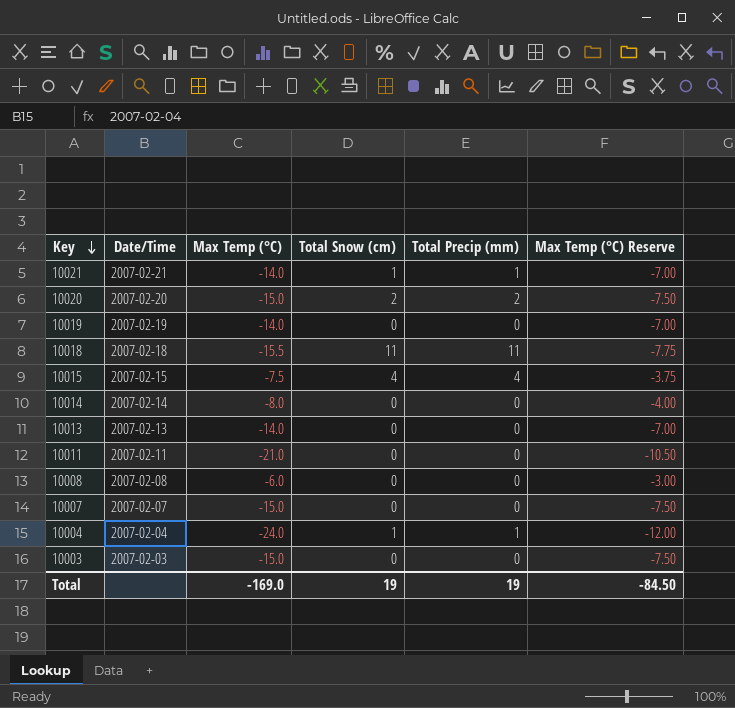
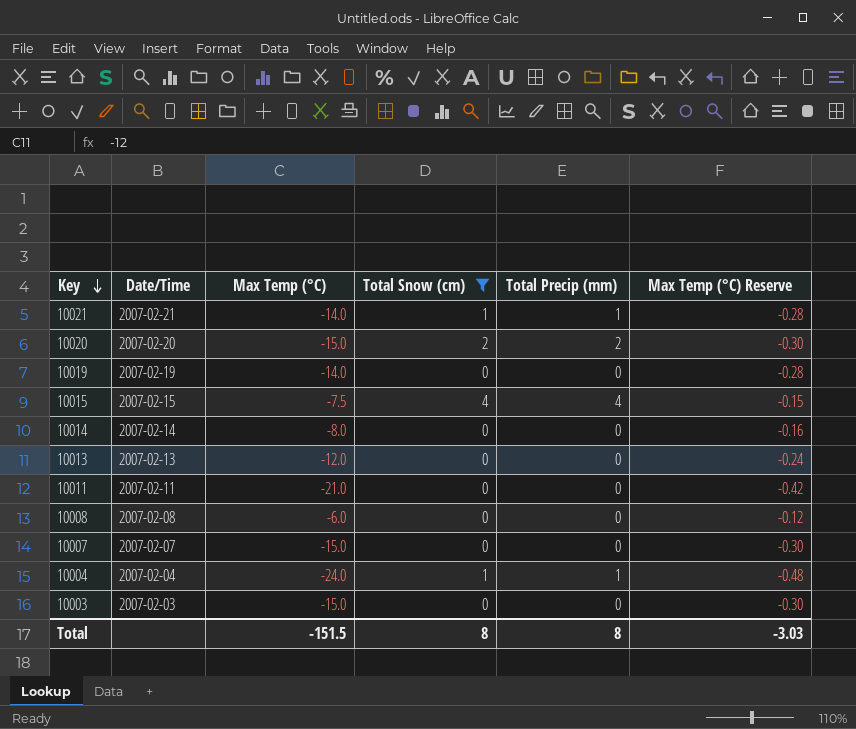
filter: none -> Total Snow (cm) != 11
column Max Temp (°C) Reserve | formula: [Max Temp (°C)] * 0.5 -> [Max Temp (°C)] * 0.02
10013 | Max Temp (°C): -14.0 -> -12.0
Total | Max Temp (°C): -169.0 -> -151.5
Total | Total Snow (cm): 19 -> 8
Total | Total Precip (mm): 19 -> 8
Total | Max Temp (°C) Reserve: -84.50 -> -3.03

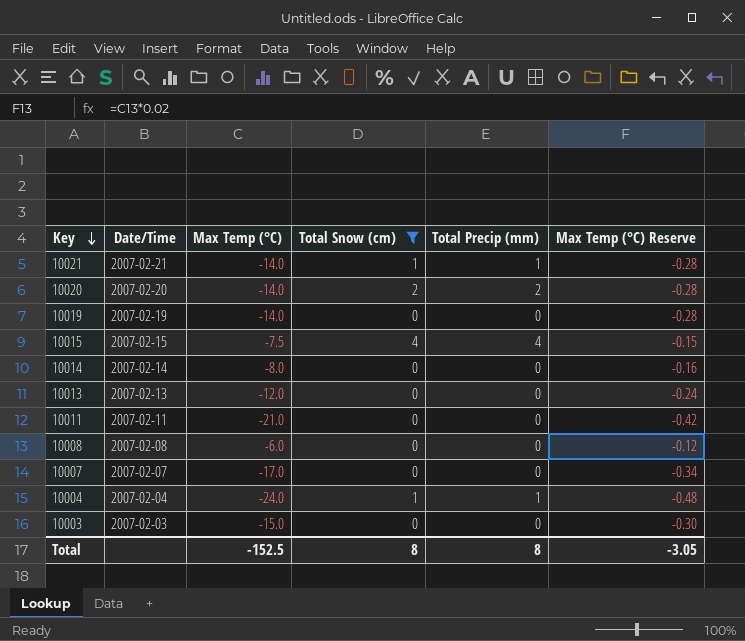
10020 | Max Temp (°C): -15.0 -> -14.0
10020 | Max Temp (°C) Reserve: -0.30 -> -0.28
10007 | Max Temp (°C): -15.0 -> -17.0
10007 | Max Temp (°C) Reserve: -0.30 -> -0.34
Total | Max Temp (°C): -151.5 -> -152.5
Total | Max Temp (°C) Reserve: -3.03 -> -3.05

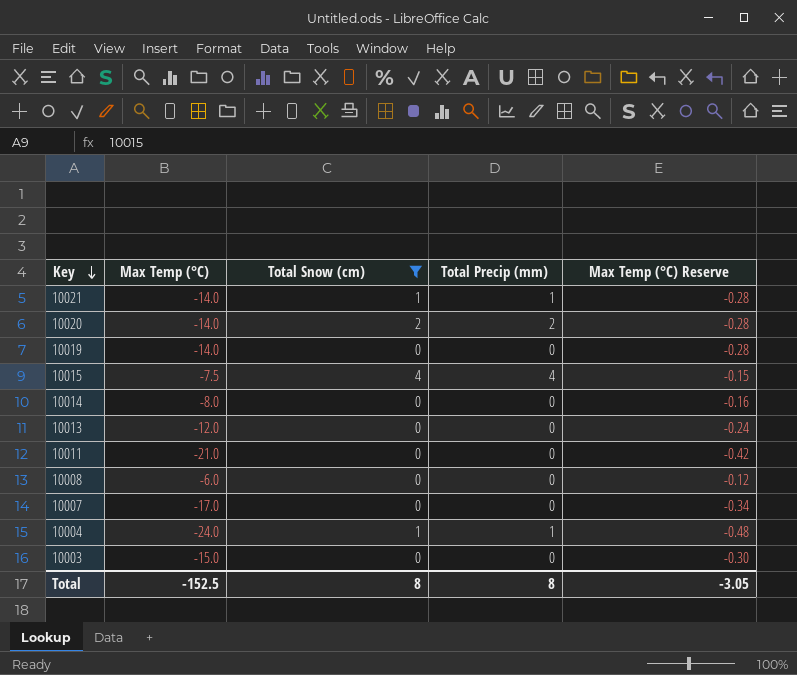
column Date/Time | position: 2 -> none

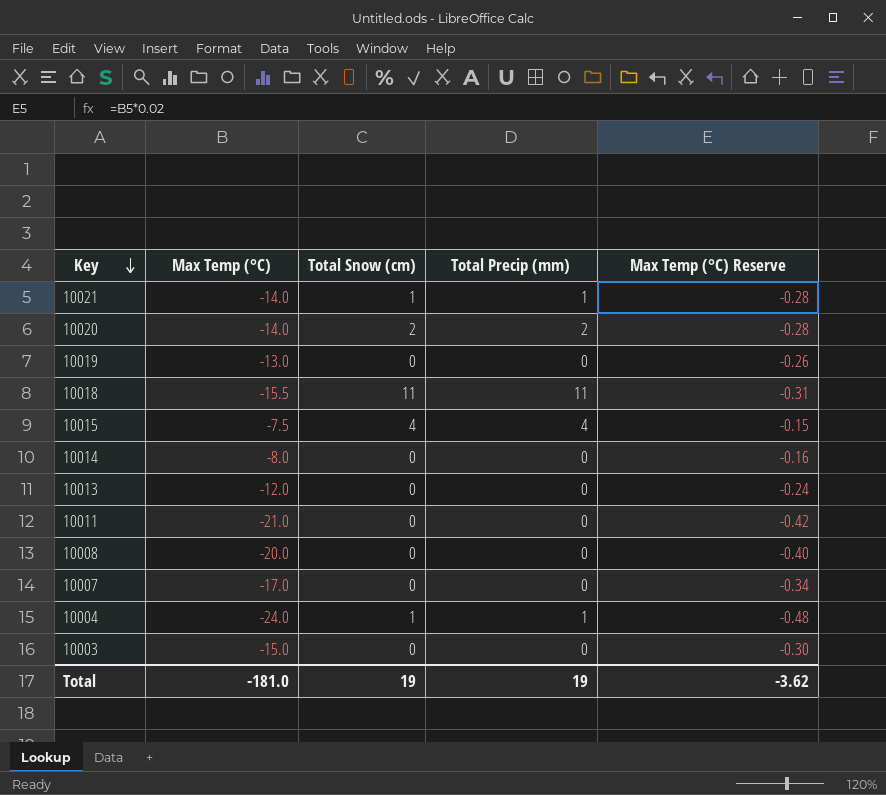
filter: Total Snow (cm) != 11 -> none
10019 | Max Temp (°C): -14.0 -> -13.0
10019 | Max Temp (°C) Reserve: -0.28 -> -0.26
10008 | Max Temp (°C): -6.0 -> -20.0
10008 | Max Temp (°C) Reserve: -0.12 -> -0.40
Total | Max Temp (°C): -152.5 -> -181.0
Total | Total Snow (cm): 8 -> 19
Total | Total Precip (mm): 8 -> 19
Total | Max Temp (°C) Reserve: -3.05 -> -3.62

